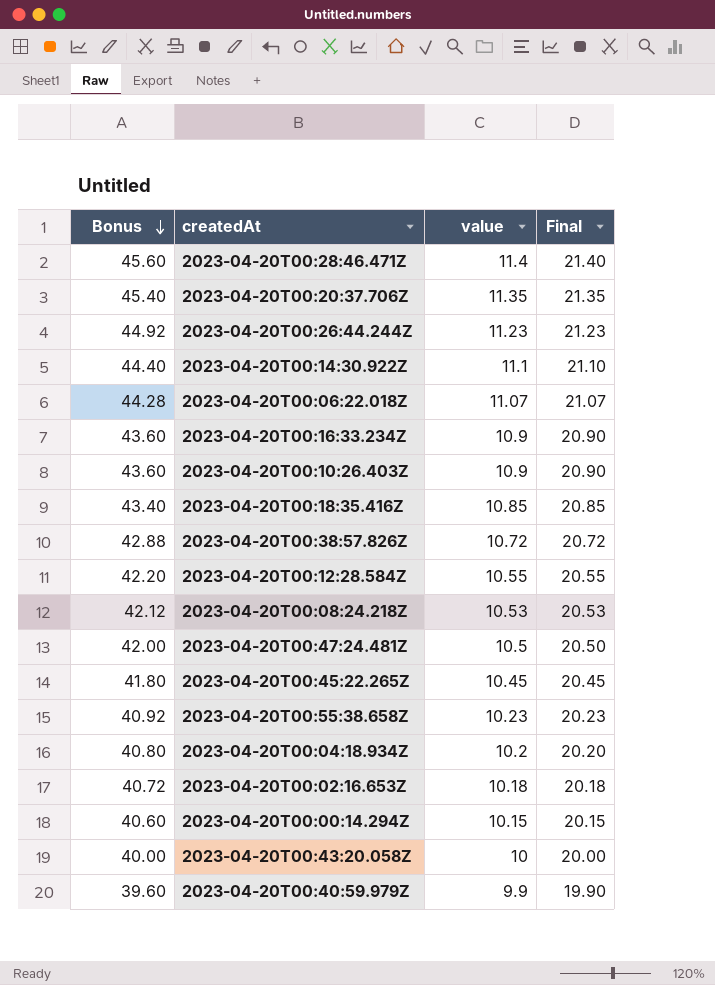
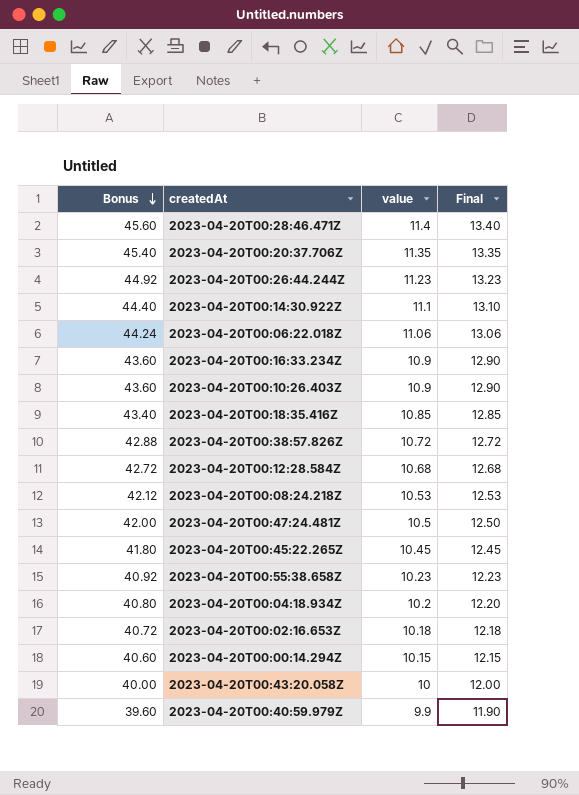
column Final | formula: [value] + 10 -> [value] + 2
2023-04-20T00:06:22.018Z | Bonus: 44.28 -> 44.24
2023-04-20T00:06:22.018Z | value: 11.07 -> 11.06
2023-04-20T00:12:28.584Z | Bonus: 42.20 -> 42.72
2023-04-20T00:12:28.584Z | value: 10.55 -> 10.68

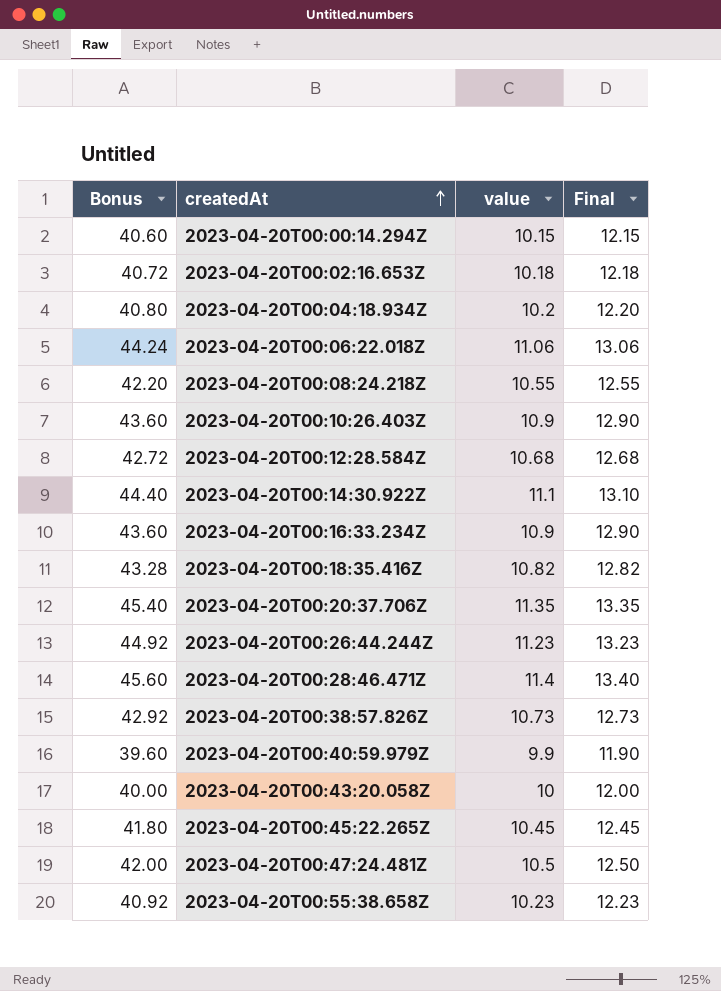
row order: Bonus descending -> createdAt ascending
2023-04-20T00:08:24.218Z | Bonus: 42.12 -> 42.20
2023-04-20T00:08:24.218Z | value: 10.53 -> 10.55
2023-04-20T00:08:24.218Z | Final: 12.53 -> 12.55
2023-04-20T00:18:35.416Z | Bonus: 43.40 -> 43.28
2023-04-20T00:18:35.416Z | value: 10.85 -> 10.82
2023-04-20T00:18:35.416Z | Final: 12.85 -> 12.82
2023-04-20T00:38:57.826Z | Bonus: 42.88 -> 42.92
2023-04-20T00:38:57.826Z | value: 10.72 -> 10.73
2023-04-20T00:38:57.826Z | Final: 12.72 -> 12.73

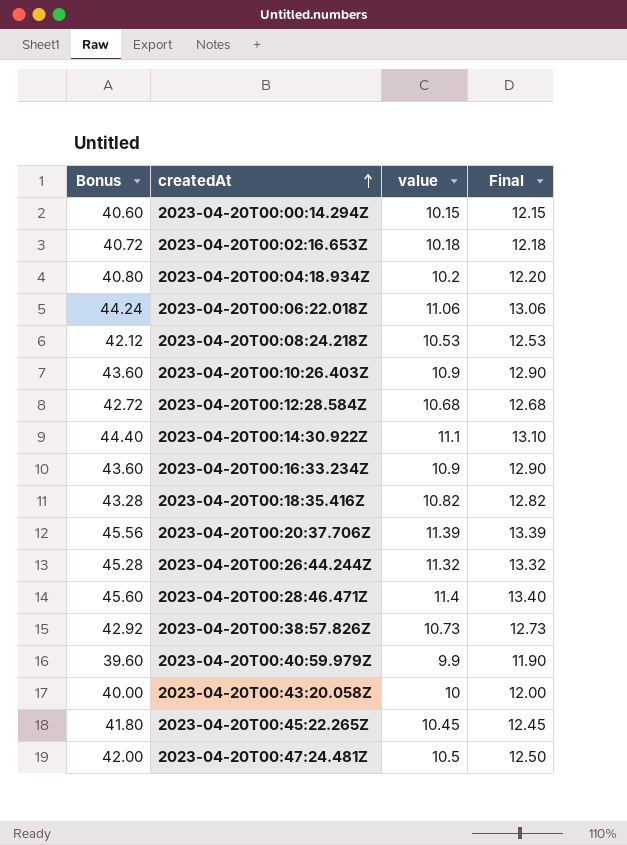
row 2023-04-20T00:55:38.658Z: 40.92 | 10.23 | 12.23 -> none
2023-04-20T00:08:24.218Z | Bonus: 42.20 -> 42.12
2023-04-20T00:08:24.218Z | value: 10.55 -> 10.53
2023-04-20T00:08:24.218Z | Final: 12.55 -> 12.53
2023-04-20T00:20:37.706Z | Bonus: 45.40 -> 45.56
2023-04-20T00:20:37.706Z | value: 11.35 -> 11.39
2023-04-20T00:20:37.706Z | Final: 13.35 -> 13.39
2023-04-20T00:26:44.244Z | Bonus: 44.92 -> 45.28
2023-04-20T00:26:44.244Z | value: 11.23 -> 11.32
2023-04-20T00:26:44.244Z | Final: 13.23 -> 13.32

